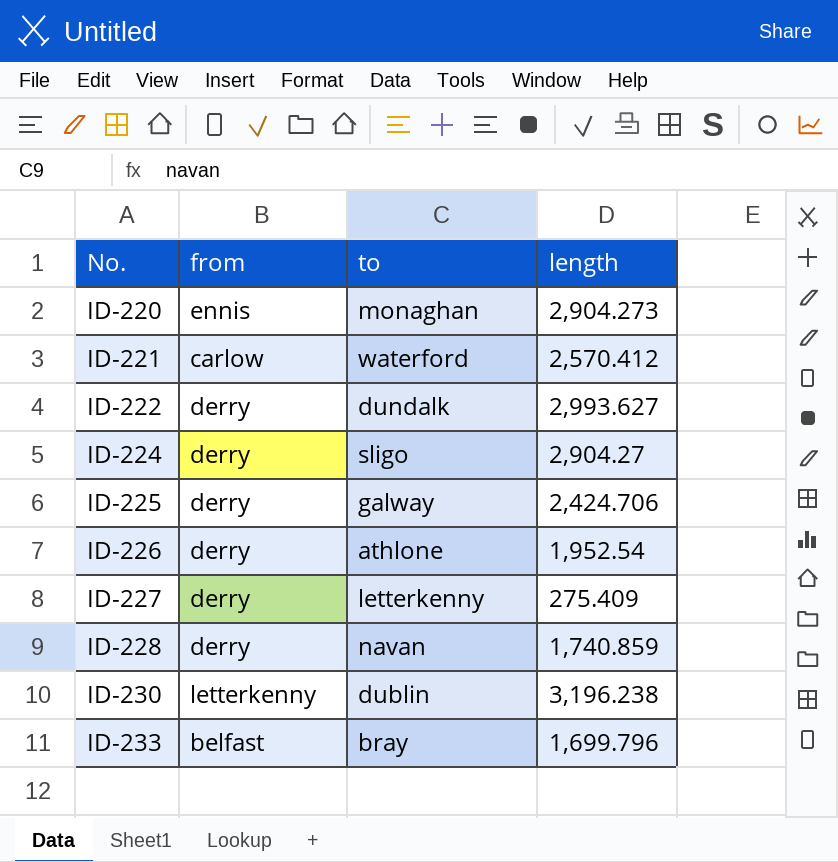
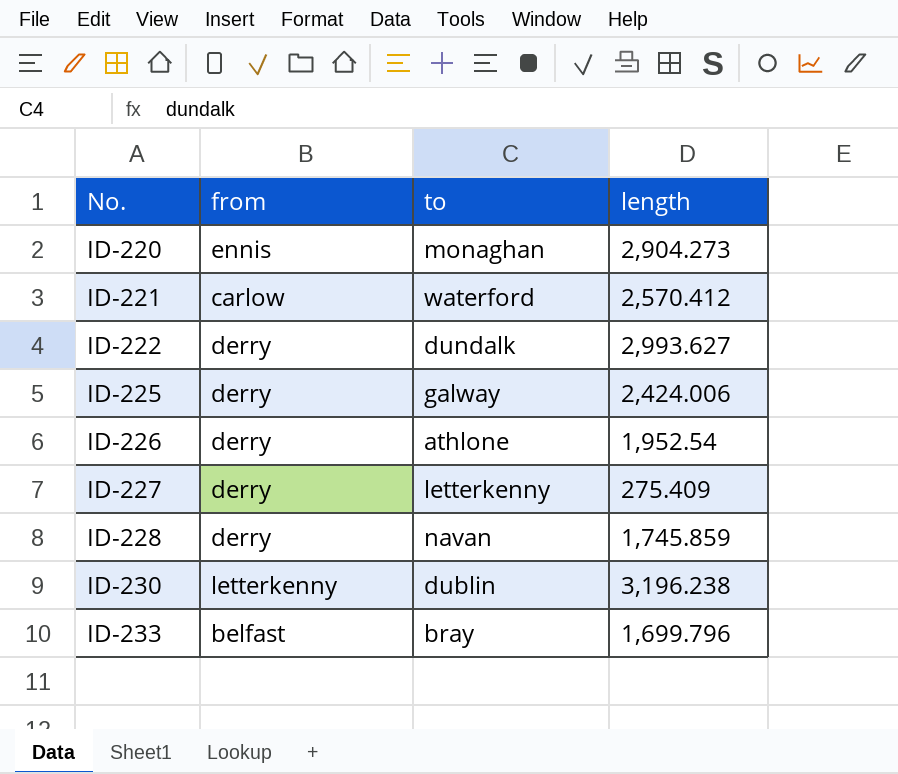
row ID-224: derry | sligo | 2,904.27 -> none
ID-225 | length: 2,424.706 -> 2,424.006
ID-228 | length: 1,740.859 -> 1,745.859

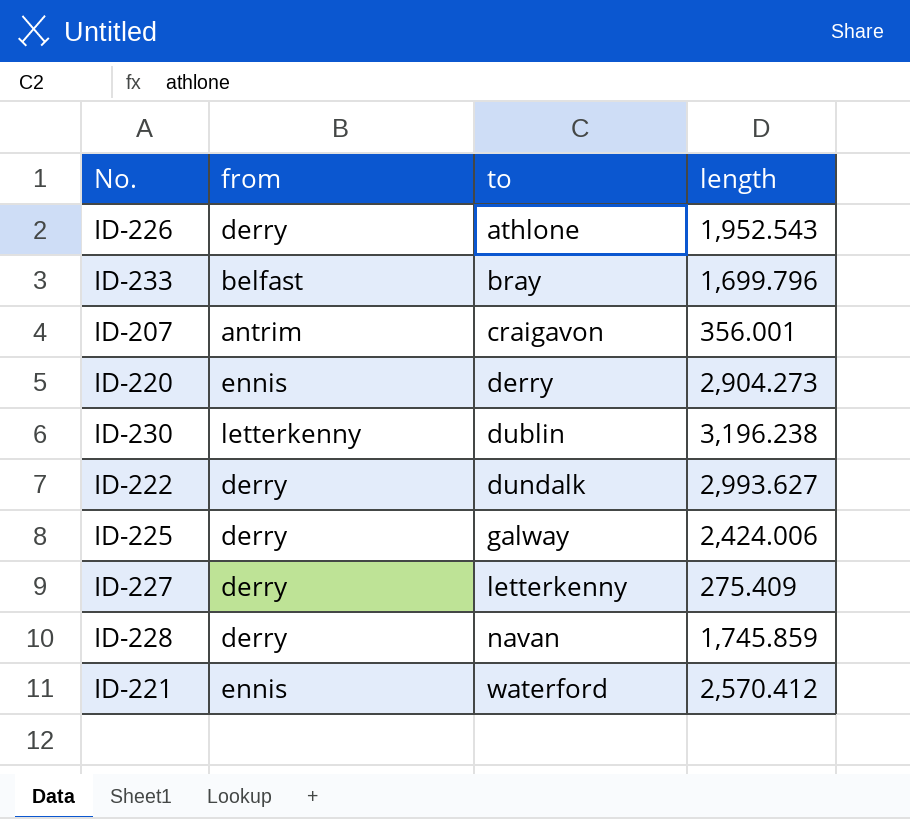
row order: No. ascending -> to ascending
ID-226 | length: 1,952.54 -> 1,952.543
row ID-207: none -> antrim | craigavon | 356.001
ID-220 | to: monaghan -> derry
ID-221 | from: carlow -> ennis

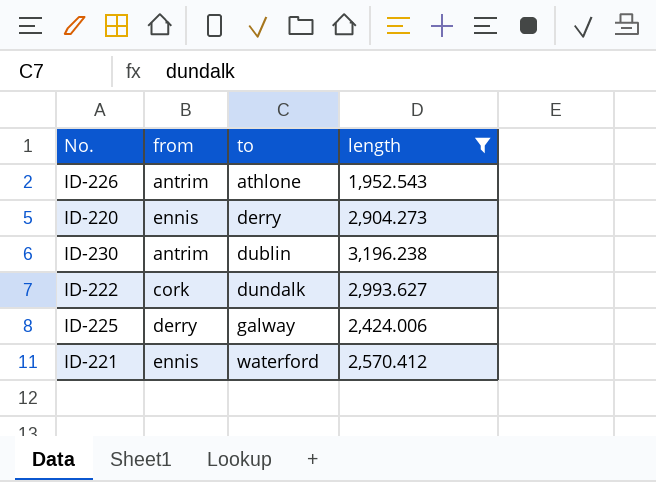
filter: none -> length >= 1,952.543
ID-226 | from: derry -> antrim
ID-230 | from: letterkenny -> antrim
ID-222 | from: derry -> cork

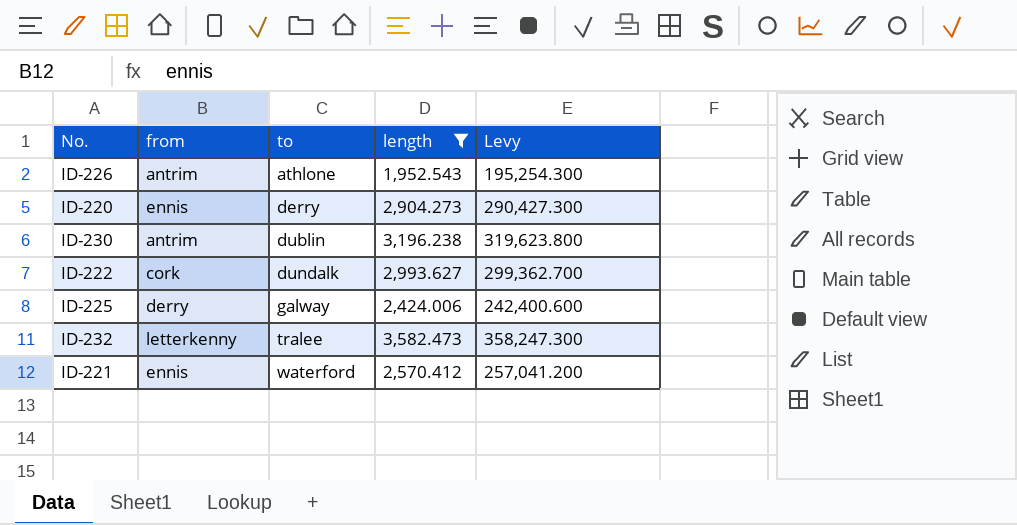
column Levy | formula: none -> [length] * 100
row ID-232: none -> letterkenny | tralee | 3,582.473 | 358,247.300

